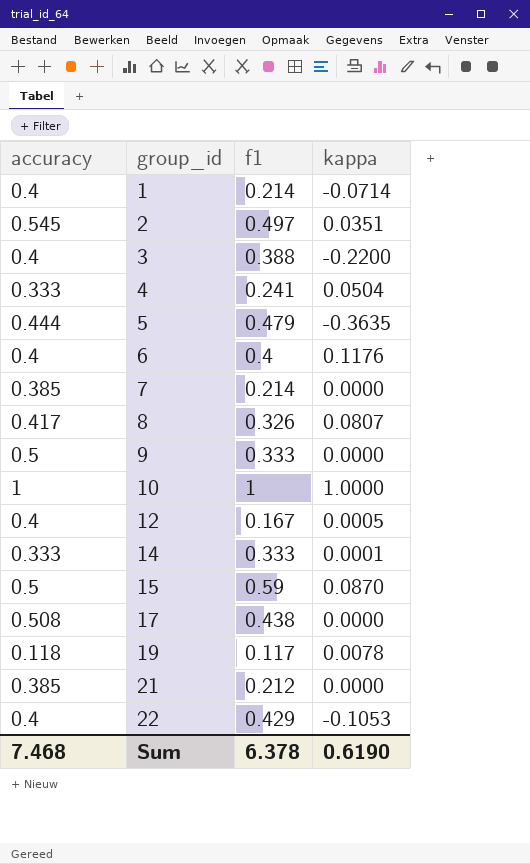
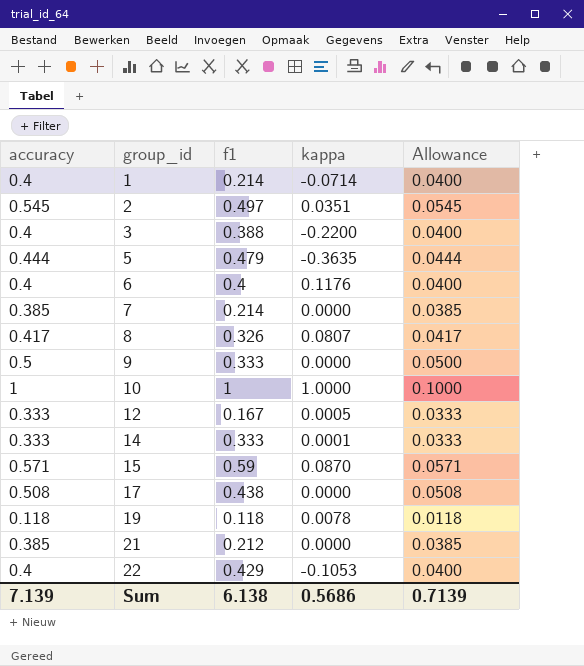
column Allowance | formula: none -> [accuracy] * 0.1
row 4: 0.333 | 0.241 | 0.0504 -> none
12 | accuracy: 0.4 -> 0.333
15 | accuracy: 0.5 -> 0.571
19 | f1: 0.117 -> 0.118
Sum | accuracy: 7.468 -> 7.139
Sum | f1: 6.378 -> 6.138
Sum | kappa: 0.6190 -> 0.5686

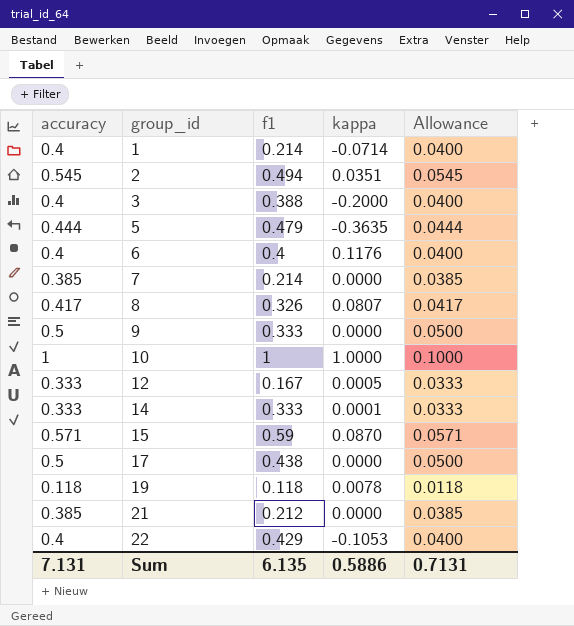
2 | f1: 0.497 -> 0.494
3 | kappa: -0.2200 -> -0.2000
17 | accuracy: 0.508 -> 0.5
17 | Allowance: 0.0508 -> 0.0500
Sum | accuracy: 7.139 -> 7.131
Sum | f1: 6.138 -> 6.135
Sum | kappa: 0.5686 -> 0.5886
Sum | Allowance: 0.7139 -> 0.7131

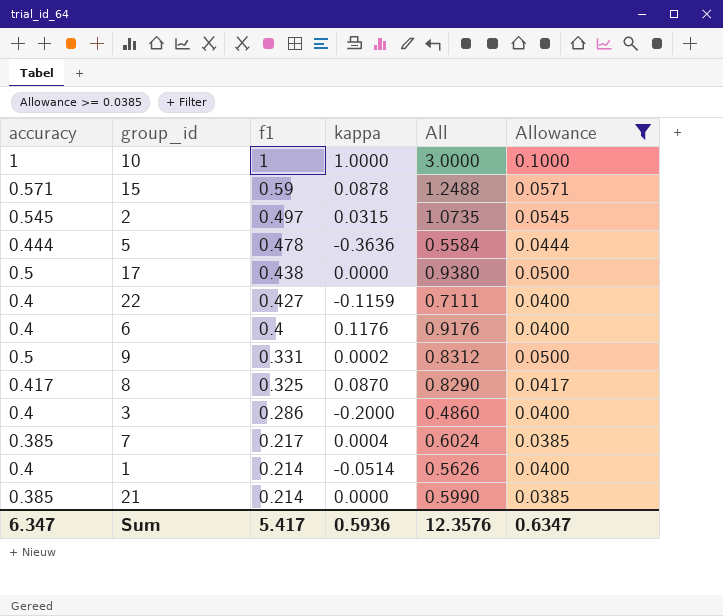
filter: none -> Allowance >= 0.0385
row order: group_id ascending -> f1 descending
column All | formula: none -> [accuracy] + [f1] + [kappa]
15 | kappa: 0.0870 -> 0.0878
2 | f1: 0.494 -> 0.497
2 | kappa: 0.0351 -> 0.0315
5 | f1: 0.479 -> 0.478
5 | kappa: -0.3635 -> -0.3636
22 | f1: 0.429 -> 0.427
22 | kappa: -0.1053 -> -0.1159
9 | f1: 0.333 -> 0.331
9 | kappa: 0.0000 -> 0.0002
8 | f1: 0.326 -> 0.325
8 | kappa: 0.0807 -> 0.0870
3 | f1: 0.388 -> 0.286
7 | f1: 0.214 -> 0.217
7 | kappa: 0.0000 -> 0.0004
1 | kappa: -0.0714 -> -0.0514
21 | f1: 0.212 -> 0.214
Sum | accuracy: 7.131 -> 6.347
Sum | f1: 6.135 -> 5.417
Sum | kappa: 0.5886 -> 0.5936
Sum | Allowance: 0.7131 -> 0.6347

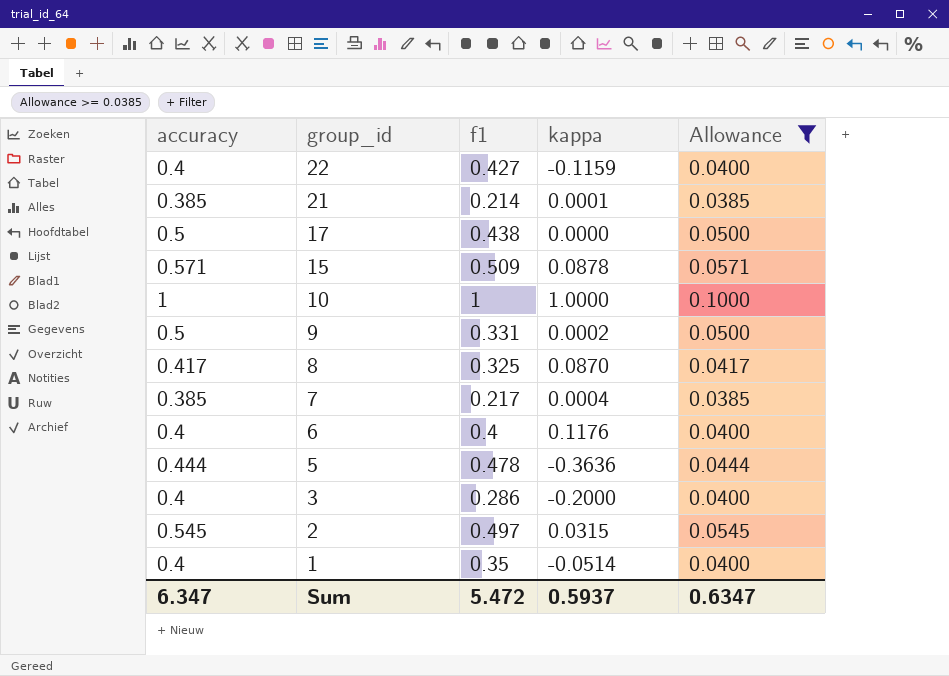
row order: f1 descending -> group_id descending
column All | formula: [accuracy] + [f1] + [kappa] -> none
21 | kappa: 0.0000 -> 0.0001
15 | f1: 0.59 -> 0.509
1 | f1: 0.214 -> 0.35
Sum | f1: 5.417 -> 5.472
Sum | kappa: 0.5936 -> 0.5937

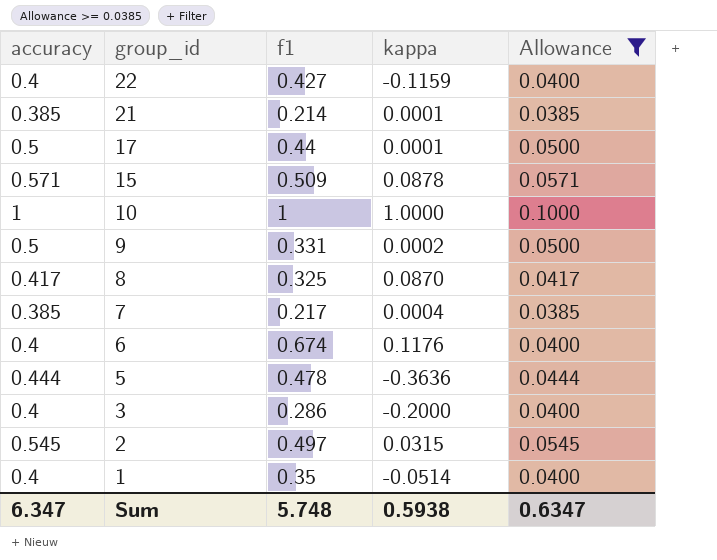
17 | f1: 0.438 -> 0.44
17 | kappa: 0.0000 -> 0.0001
6 | f1: 0.4 -> 0.674
Sum | f1: 5.472 -> 5.748
Sum | kappa: 0.5937 -> 0.5938

